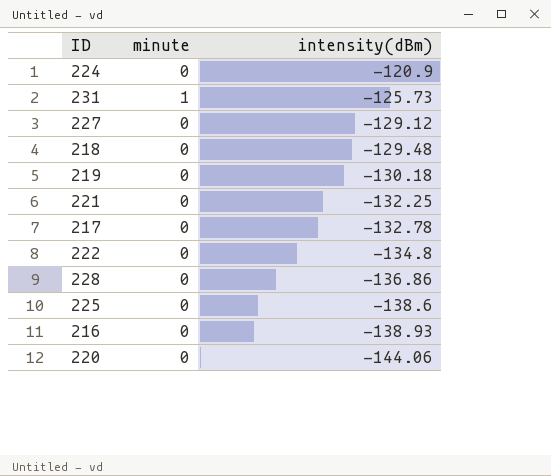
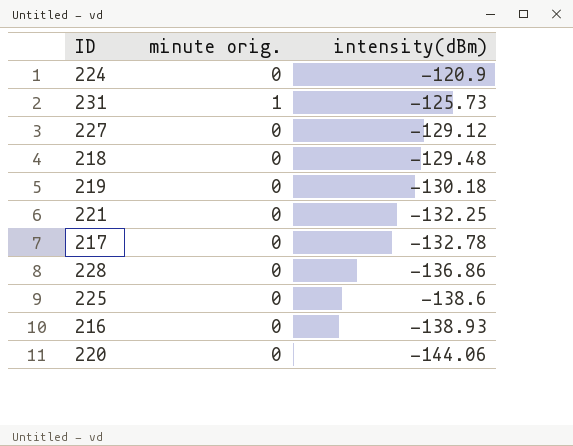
column name: minute -> minute orig.
row 222: 0 | -134.8 -> none

